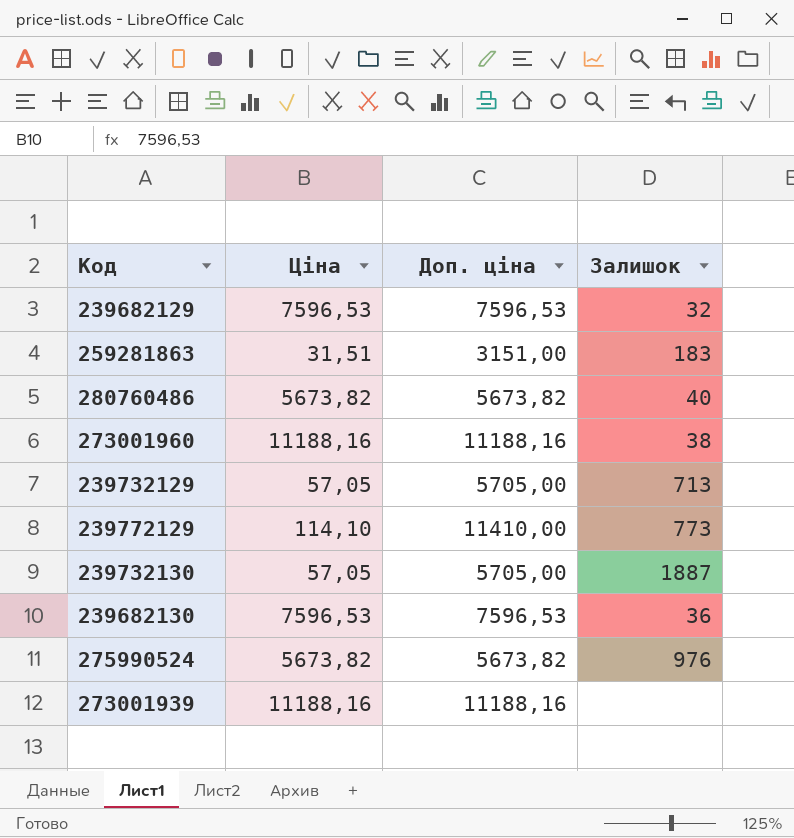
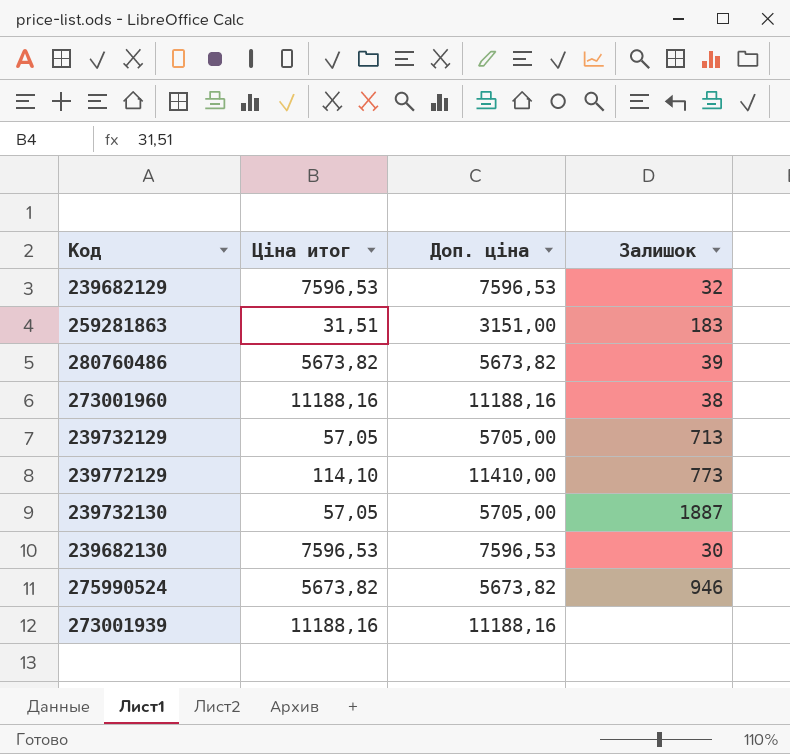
column name: Ціна -> Ціна итог
280760486 | Залишок: 40 -> 39
239682130 | Залишок: 36 -> 30
275990524 | Залишок: 976 -> 946

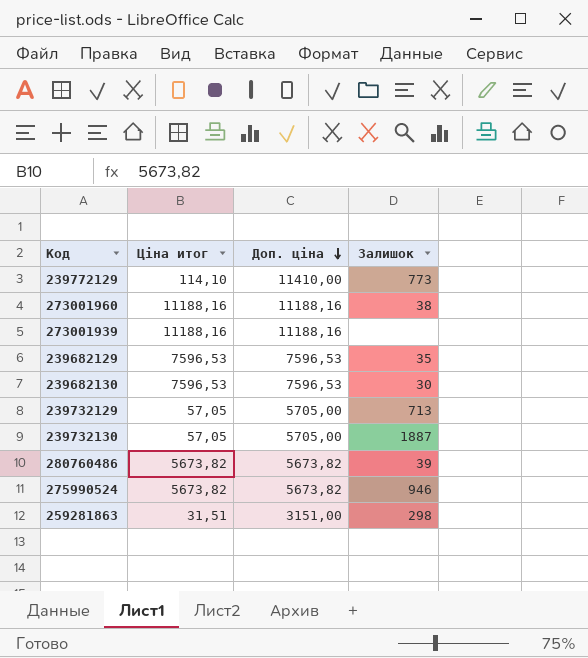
row order: none -> Доп. ціна descending
239682129 | Залишок: 32 -> 35
259281863 | Залишок: 183 -> 298

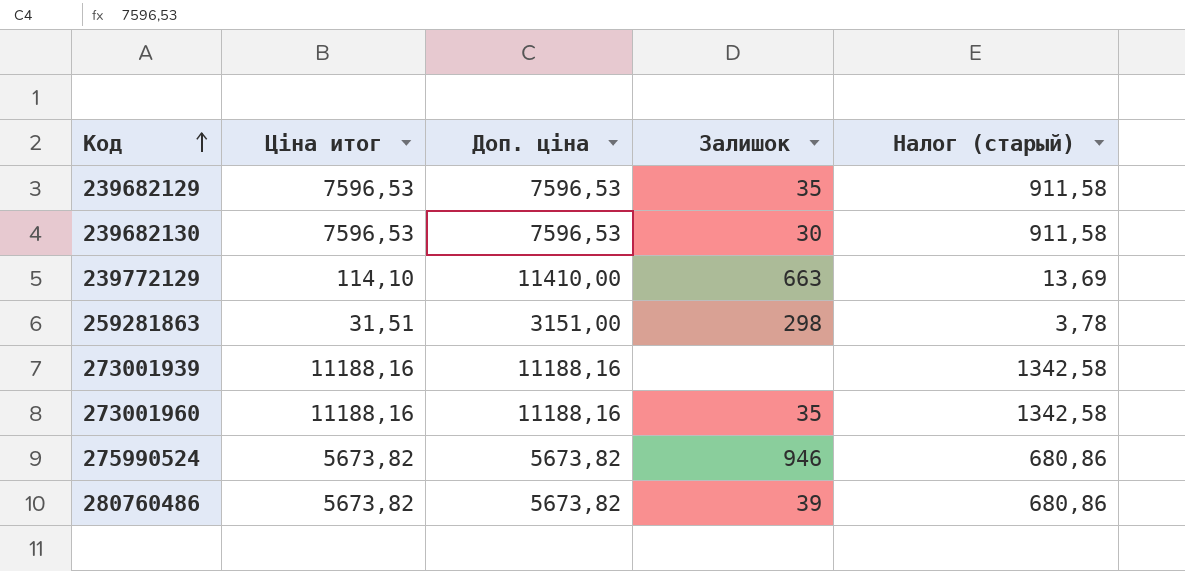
row order: Доп. ціна descending -> Код ascending
column Налог (старый) | formula: none -> [Ціна итог] * 0,12
row 239732129: 57,05 | 5705,00 | 713 -> none
row 239732130: 57,05 | 5705,00 | 1887 -> none
239772129 | Залишок: 773 -> 663
273001960 | Залишок: 38 -> 35

